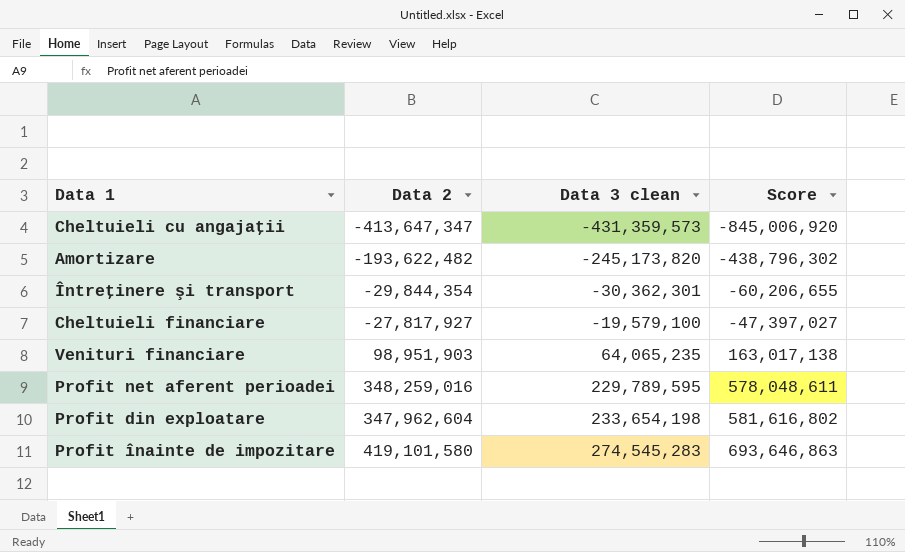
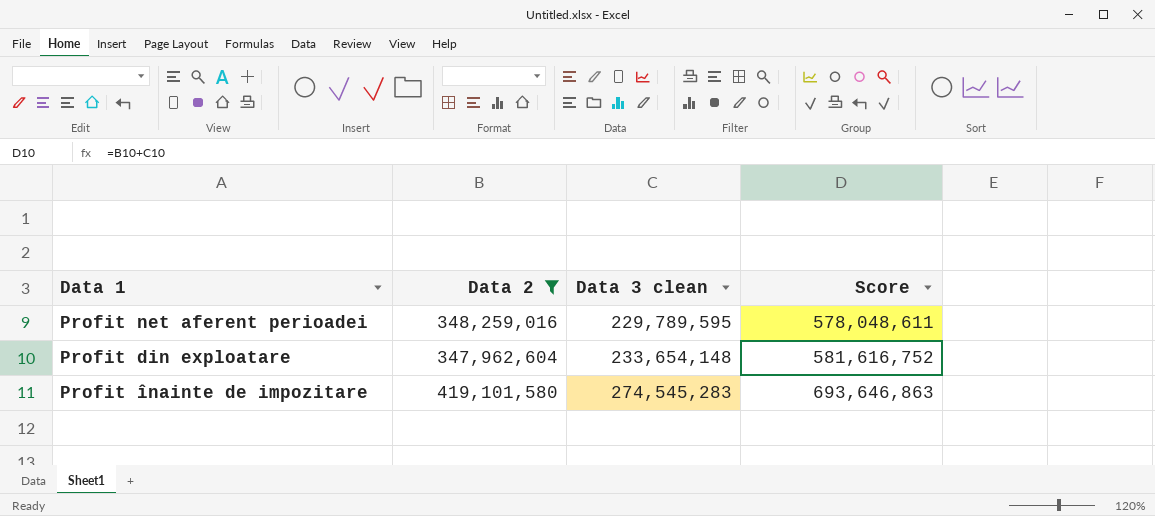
filter: none -> Data 2 >= 347,962,604
Profit din exploatare | Data 3 clean: 233,654,198 -> 233,654,148
Profit din exploatare | Score: 581,616,802 -> 581,616,752

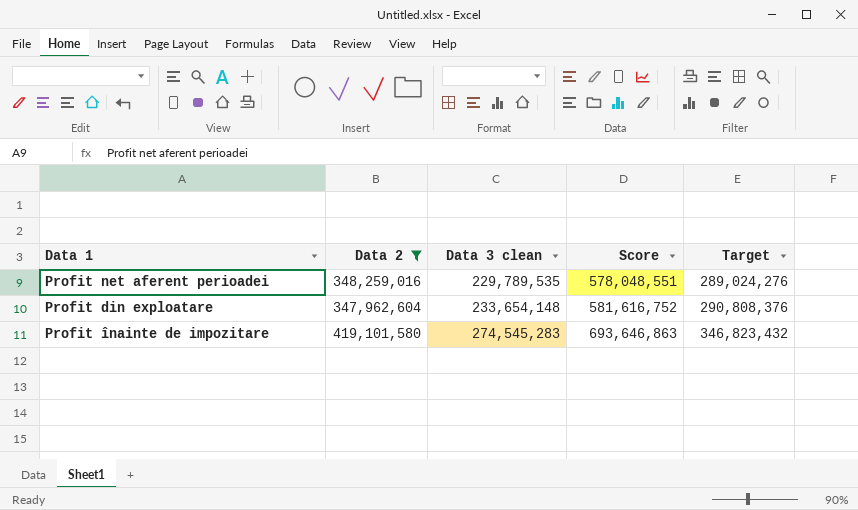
column Target | formula: none -> [Score] * 0.5
Profit net aferent perioadei | Data 3 clean: 229,789,595 -> 229,789,535
Profit net aferent perioadei | Score: 578,048,611 -> 578,048,551

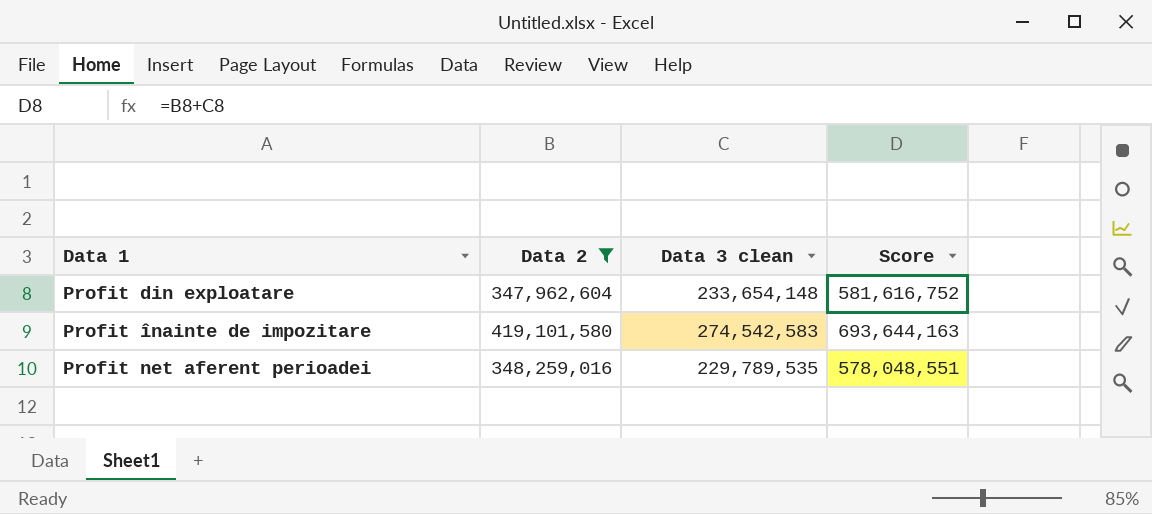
row order: Data 3 clean ascending -> Data 1 ascending
column Target | formula: [Score] * 0.5 -> none
Profit înainte de impozitare | Data 3 clean: 274,545,283 -> 274,542,583
Profit înainte de impozitare | Score: 693,646,863 -> 693,644,163

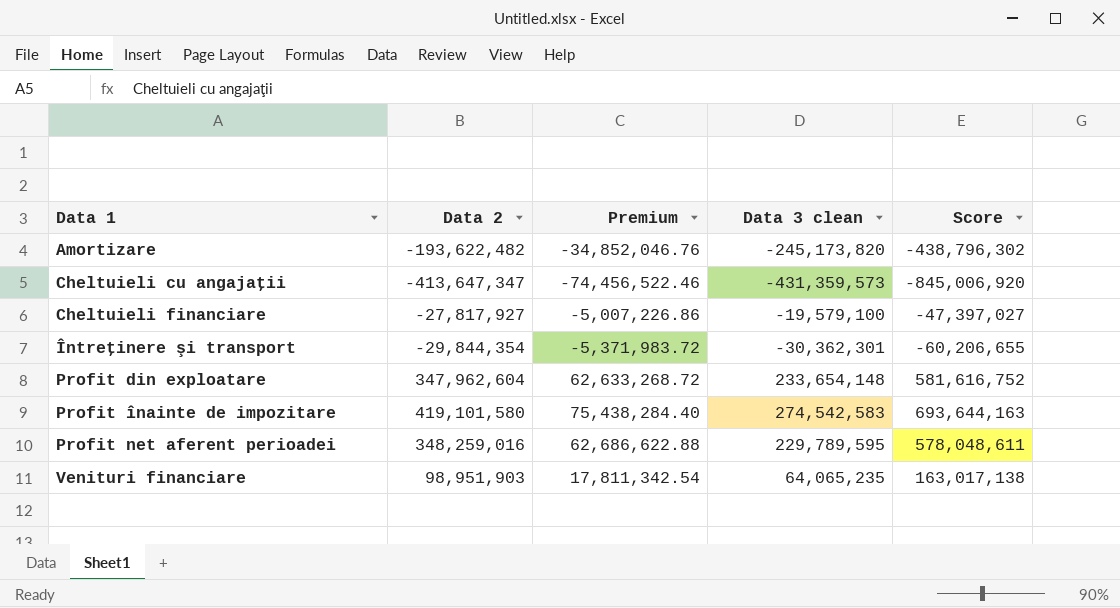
filter: Data 2 >= 347,962,604 -> none
column Premium | formula: none -> [Data 2] * 0.18
Profit net aferent perioadei | Data 3 clean: 229,789,535 -> 229,789,595
Profit net aferent perioadei | Score: 578,048,551 -> 578,048,611

